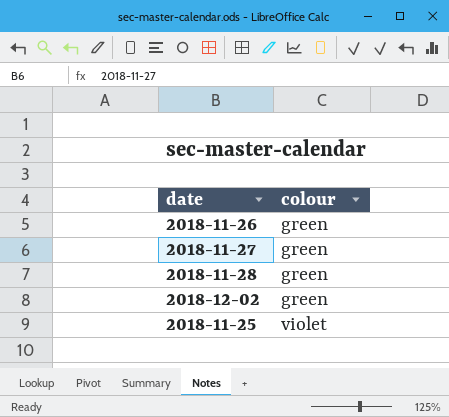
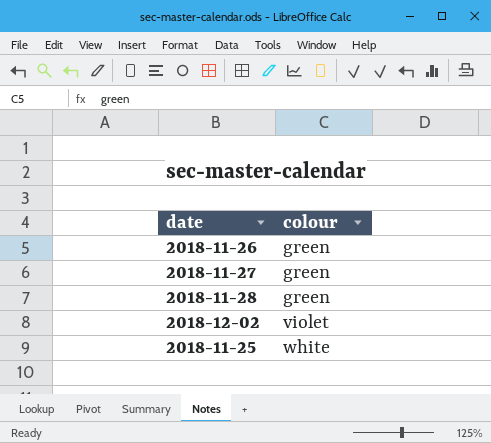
2018-12-02 | colour: green -> violet
2018-11-25 | colour: violet -> white

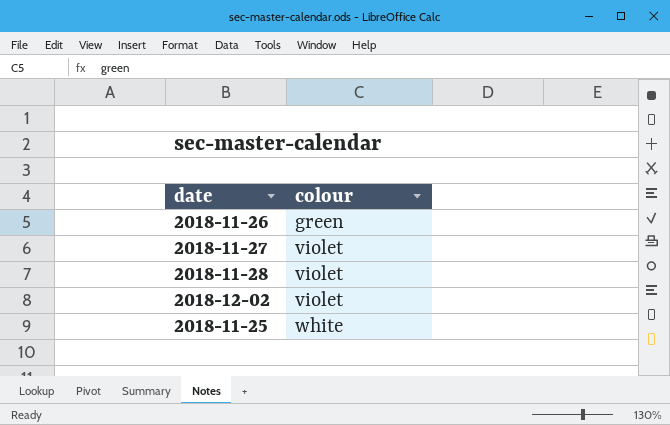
2018-11-27 | colour: green -> violet
2018-11-28 | colour: green -> violet

